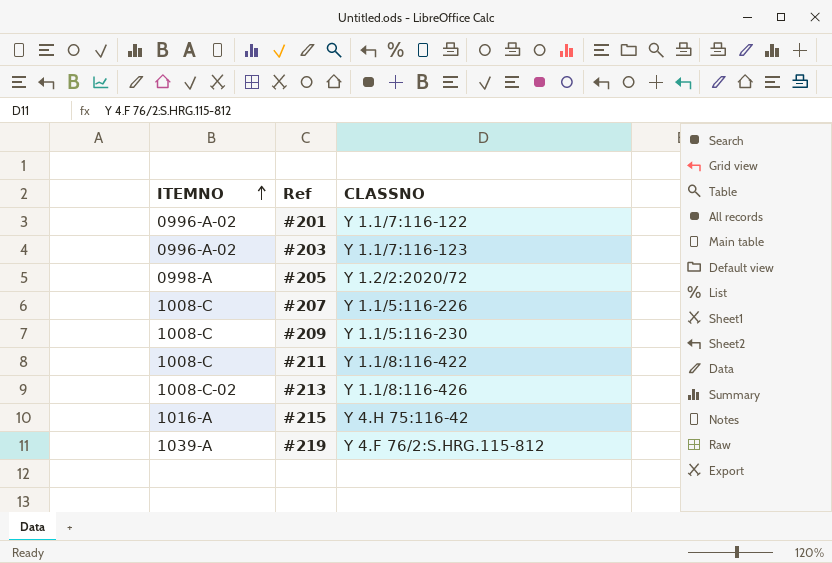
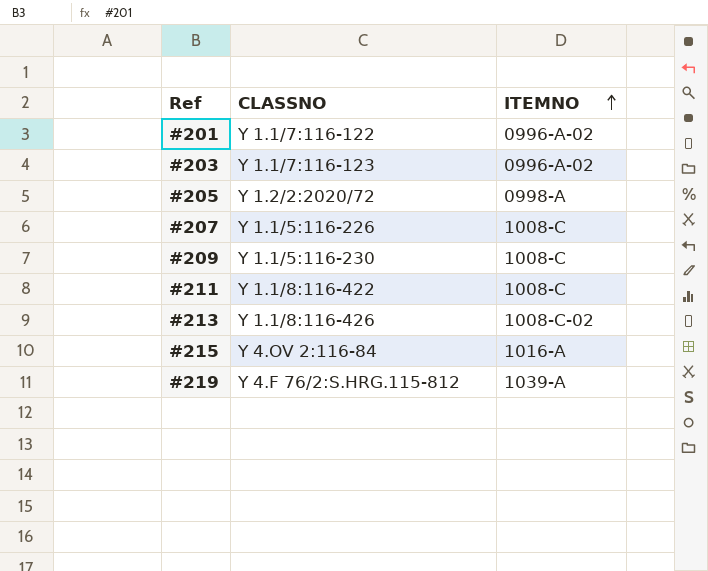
column ITEMNO | position: 1 -> 3
#215 | CLASSNO: Y 4.H 75:116-42 -> Y 4.OV 2:116-84

